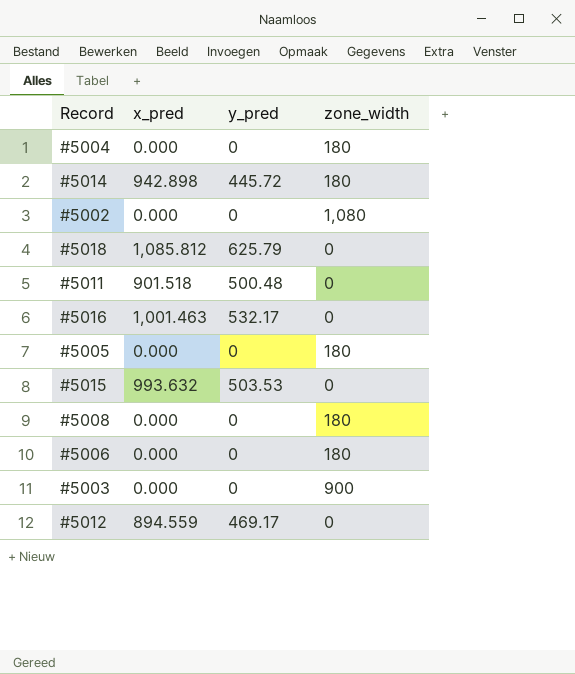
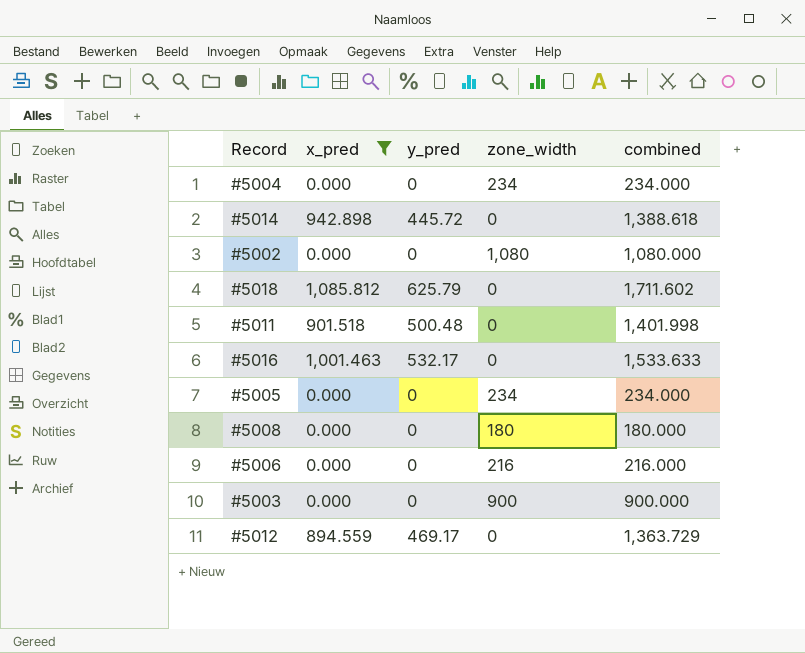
filter: none -> x_pred != 993.632
column combined | formula: none -> [x_pred] + [y_pred] + [zone_width]
#5004 | zone_width: 180 -> 234
#5014 | zone_width: 180 -> 0
#5005 | zone_width: 180 -> 234
#5006 | zone_width: 180 -> 216

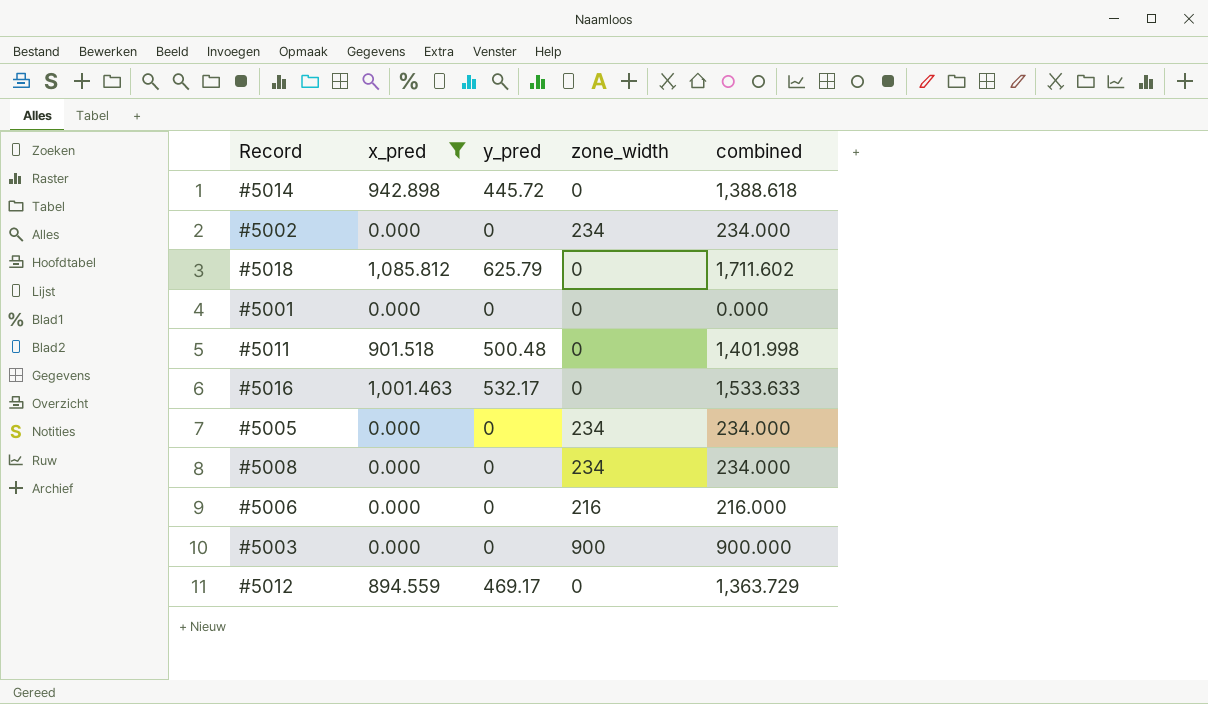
row #5004: 0.000 | 0 | 234 | 234.000 -> none
#5002 | zone_width: 1,080 -> 234
#5002 | combined: 1,080.000 -> 234.000
row #5001: none -> 0.000 | 0 | 0 | 0.000
#5008 | zone_width: 180 -> 234
#5008 | combined: 180.000 -> 234.000

